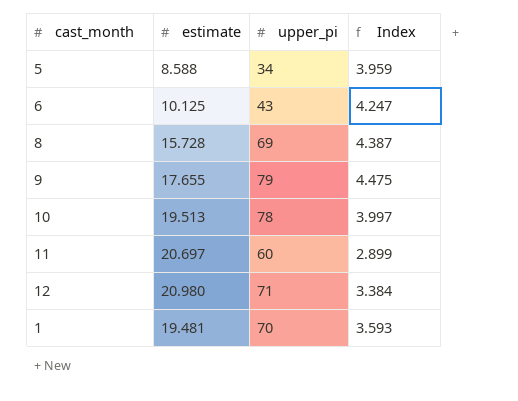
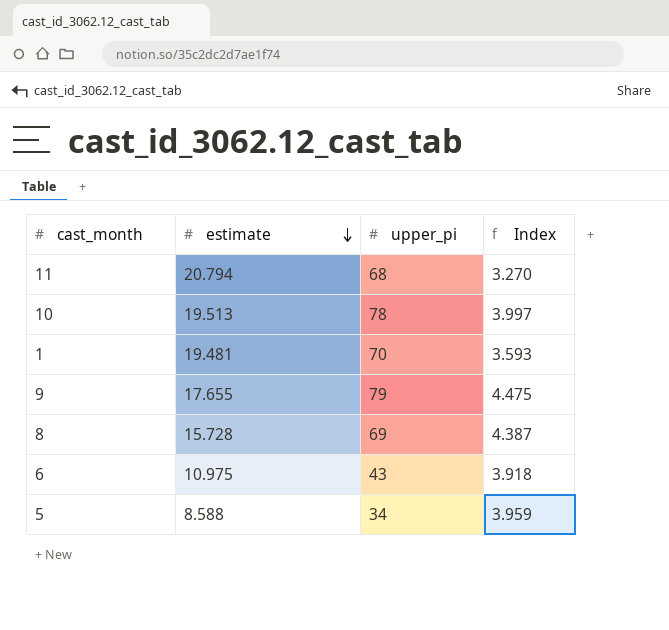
row order: none -> estimate descending
row 12: 20.980 | 71 | 3.384 -> none
11 | estimate: 20.697 -> 20.794
11 | upper_pi: 60 -> 68
11 | Index: 2.899 -> 3.270
6 | estimate: 10.125 -> 10.975
6 | Index: 4.247 -> 3.918

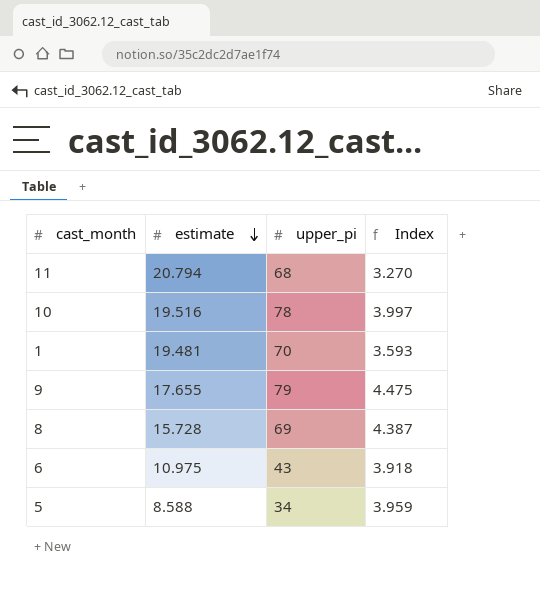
10 | estimate: 19.513 -> 19.516

